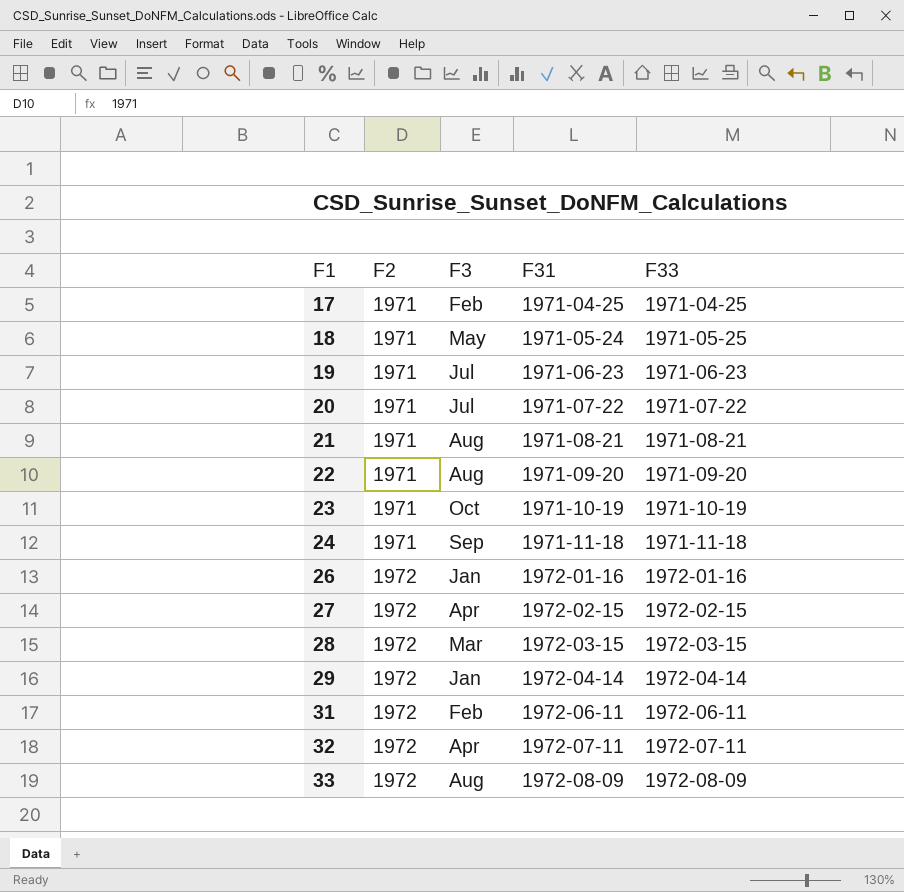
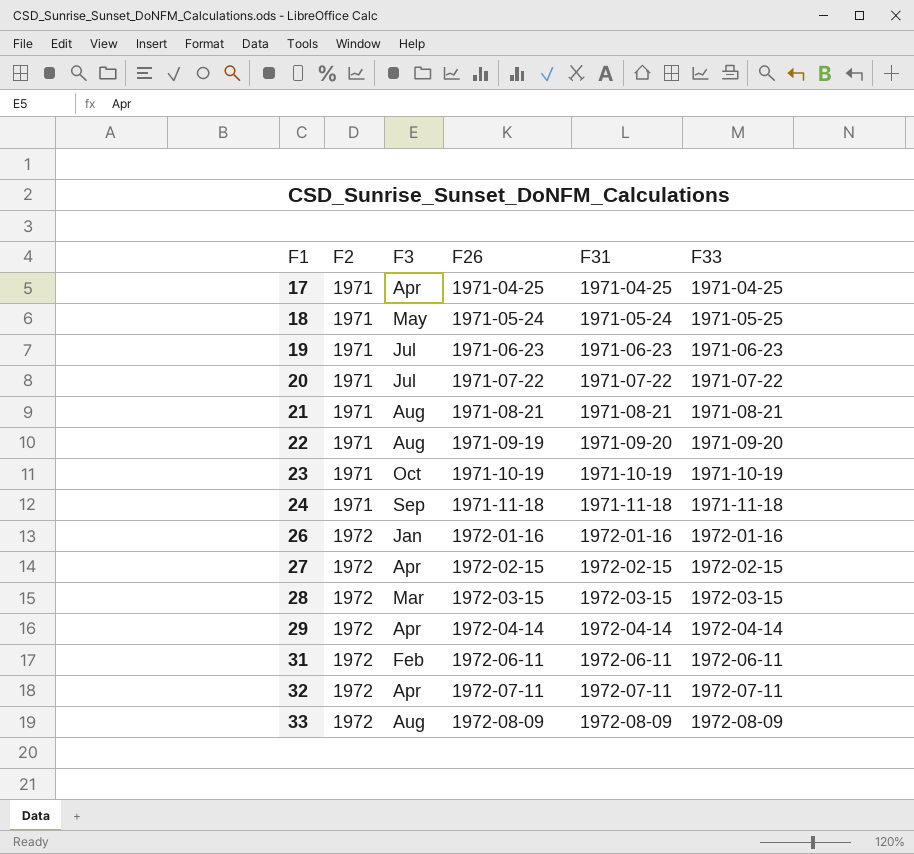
column F26 | position: none -> 4
17 | F3: Feb -> Apr
29 | F3: Jan -> Apr

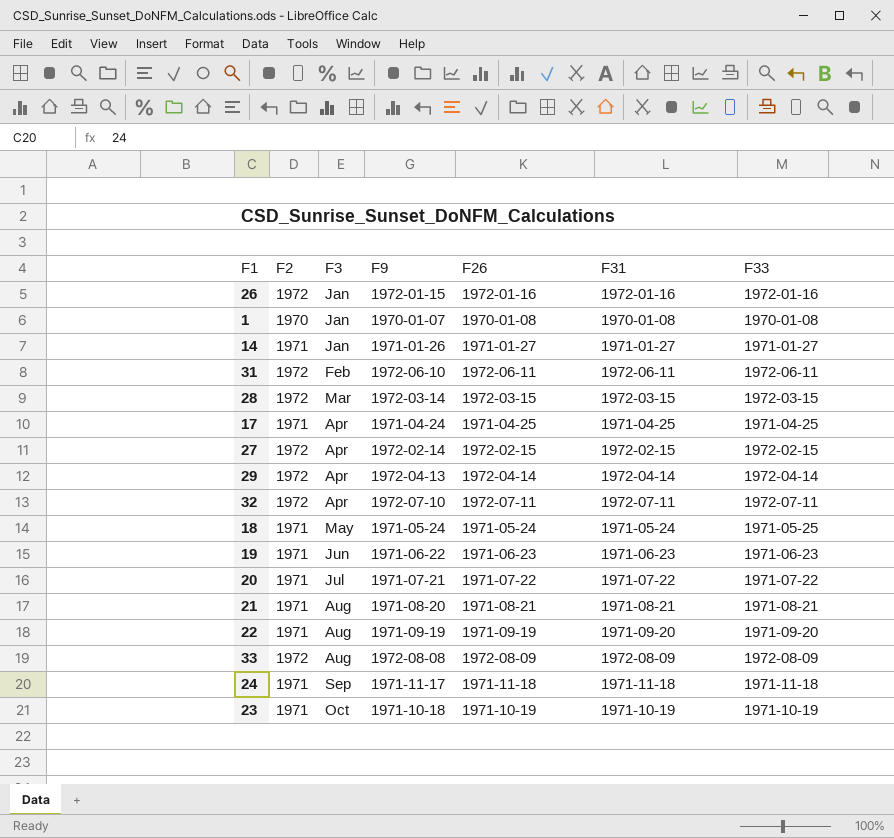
row order: F1 ascending -> F3 ascending
column F9 | position: none -> 4
row 1: none -> 1970 | Jan | 1970-01-07 | 1970-01-08 | 1970-01-08 | 1970-01-08
row 14: none -> 1971 | Jan | 1971-01-26 | 1971-01-27 | 1971-01-27 | 1971-01-27
19 | F3: Jul -> Jun

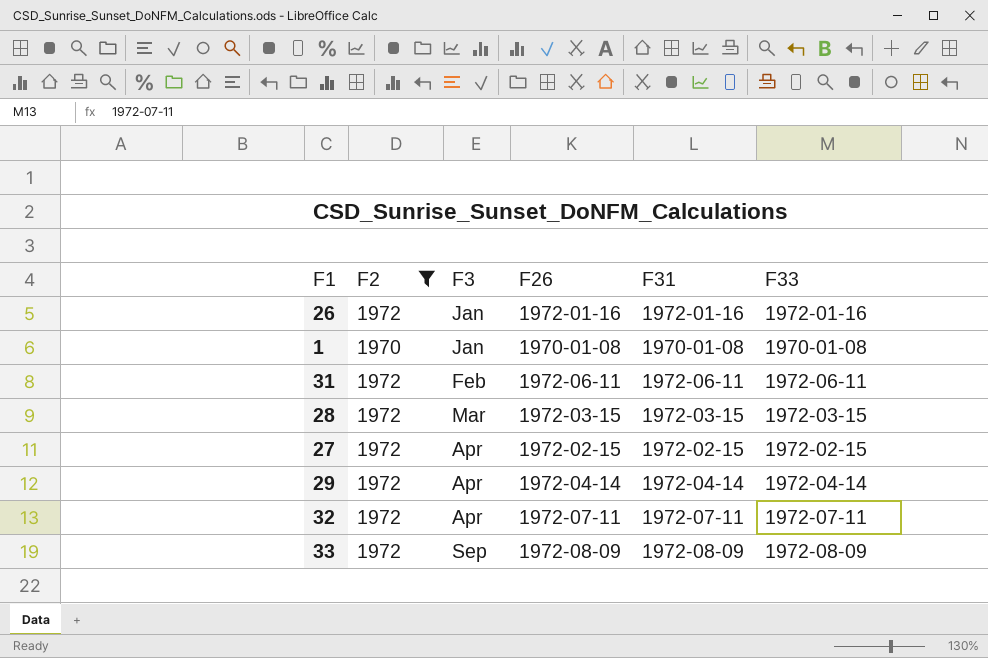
filter: none -> F2 != 1971
column F9 | position: 4 -> none
33 | F3: Aug -> Sep

